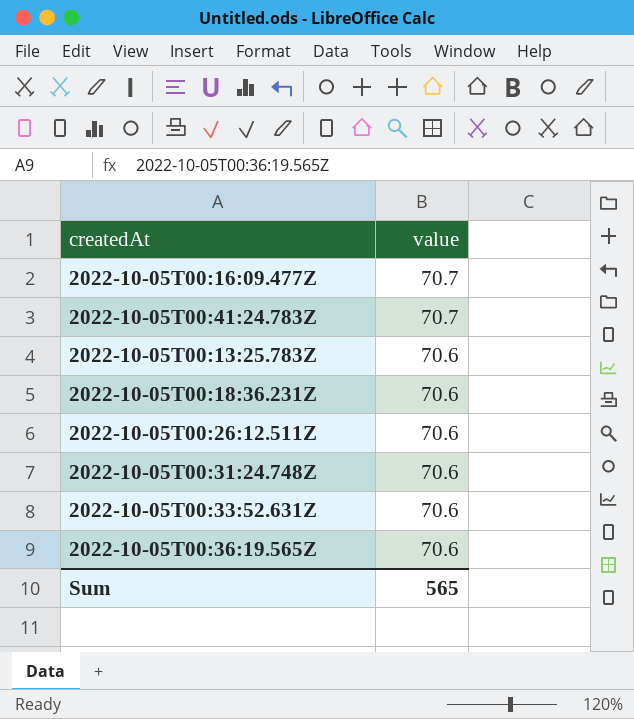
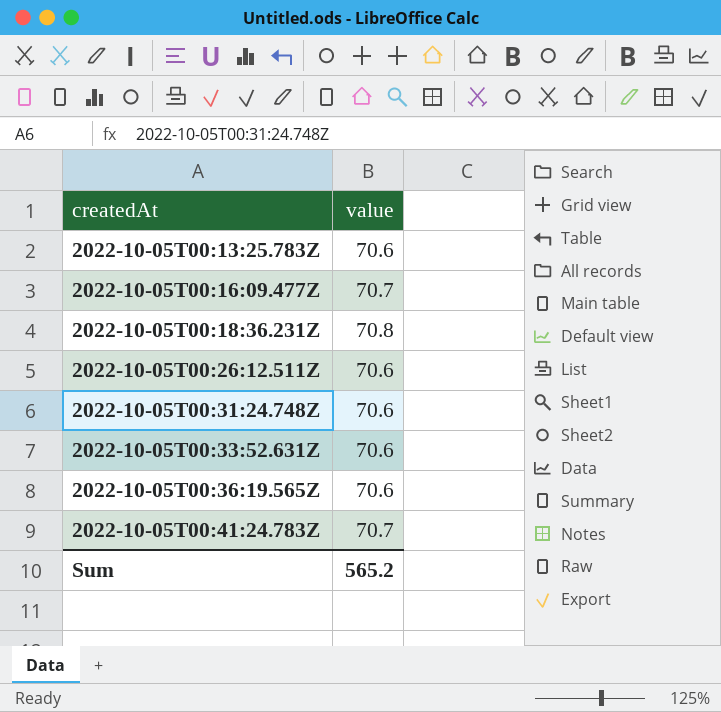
row order: value descending -> createdAt ascending
2022-10-05T00:18:36.231Z | value: 70.6 -> 70.8
Sum | value: 565 -> 565.2

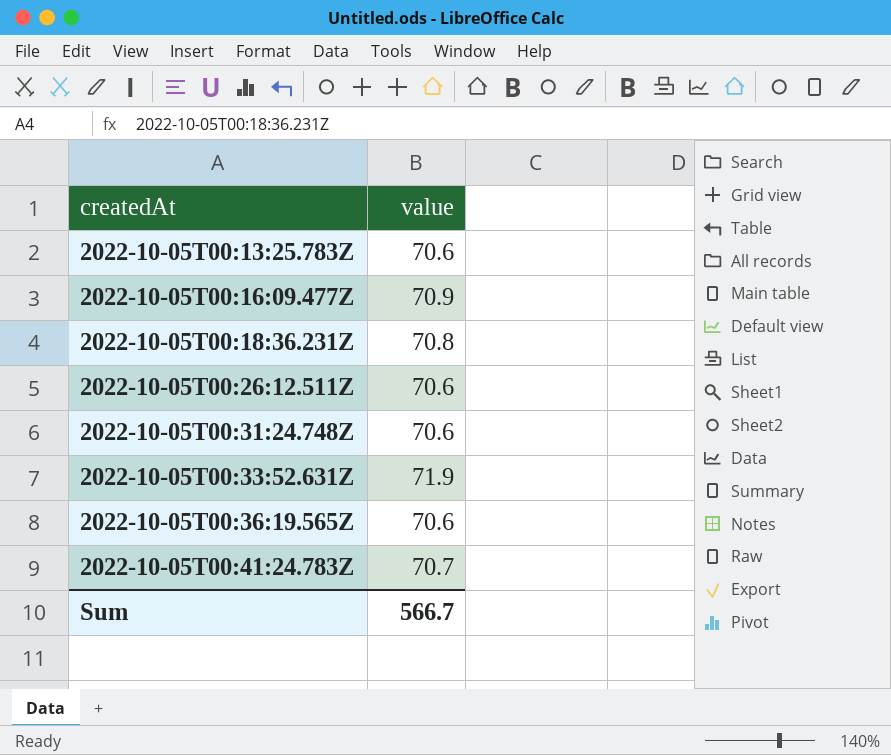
2022-10-05T00:16:09.477Z | value: 70.7 -> 70.9
2022-10-05T00:33:52.631Z | value: 70.6 -> 71.9
Sum | value: 565.2 -> 566.7

